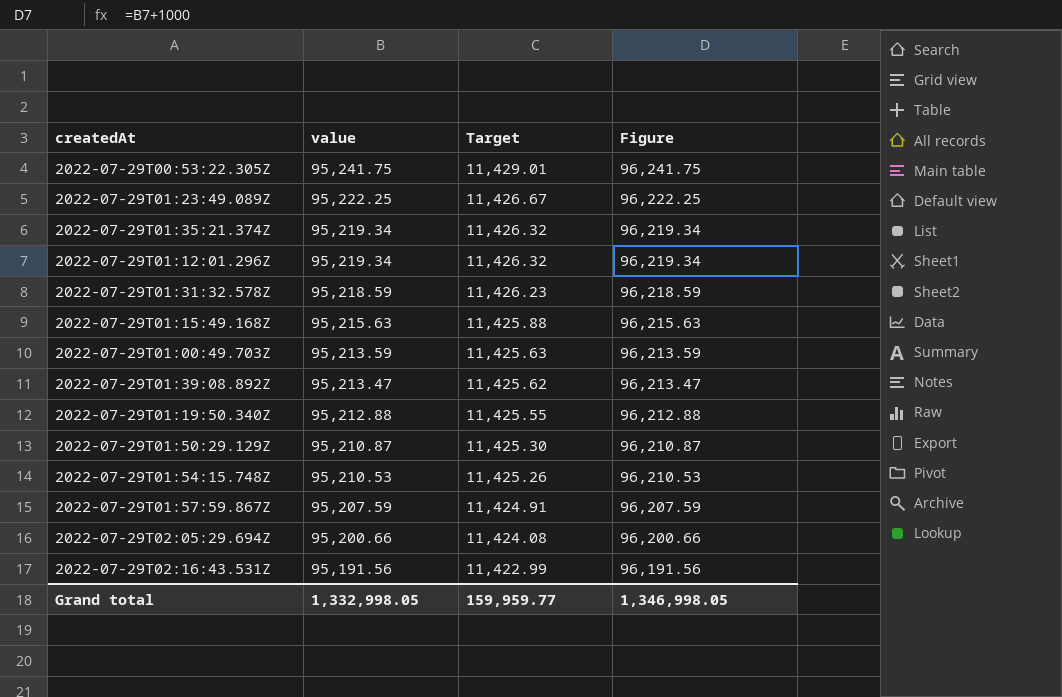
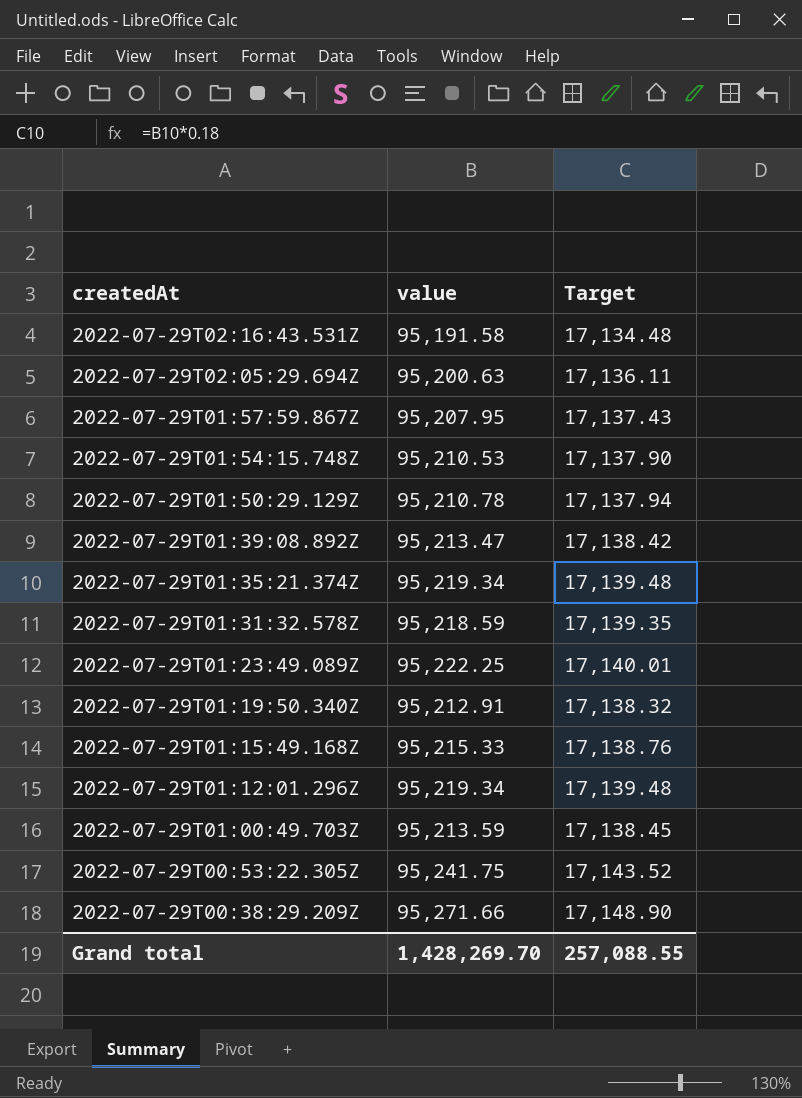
row order: value descending -> createdAt descending
column Figure | formula: [value] + 1000 -> none
column Target | formula: [value] * 0.12 -> [value] * 0.18
2022-07-29T02:16:43.531Z | value: 95,191.56 -> 95,191.58
2022-07-29T02:05:29.694Z | value: 95,200.66 -> 95,200.63
2022-07-29T01:57:59.867Z | value: 95,207.59 -> 95,207.95
2022-07-29T01:50:29.129Z | value: 95,210.87 -> 95,210.78
2022-07-29T01:19:50.340Z | value: 95,212.88 -> 95,212.91
2022-07-29T01:15:49.168Z | value: 95,215.63 -> 95,215.33
row 2022-07-29T00:38:29.209Z: none -> 95,271.66 | 17,148.90
Grand total | value: 1,332,998.05 -> 1,428,269.70
Grand total | Target: 159,959.77 -> 257,088.55

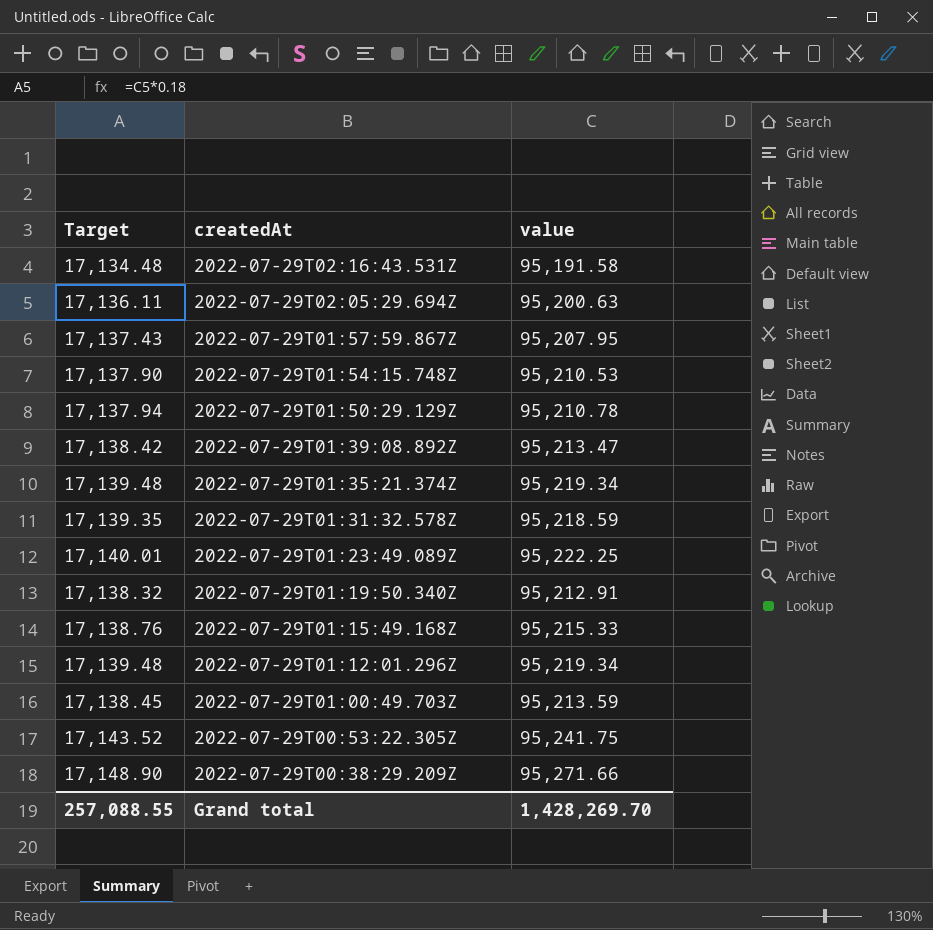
column Target | position: 3 -> 1

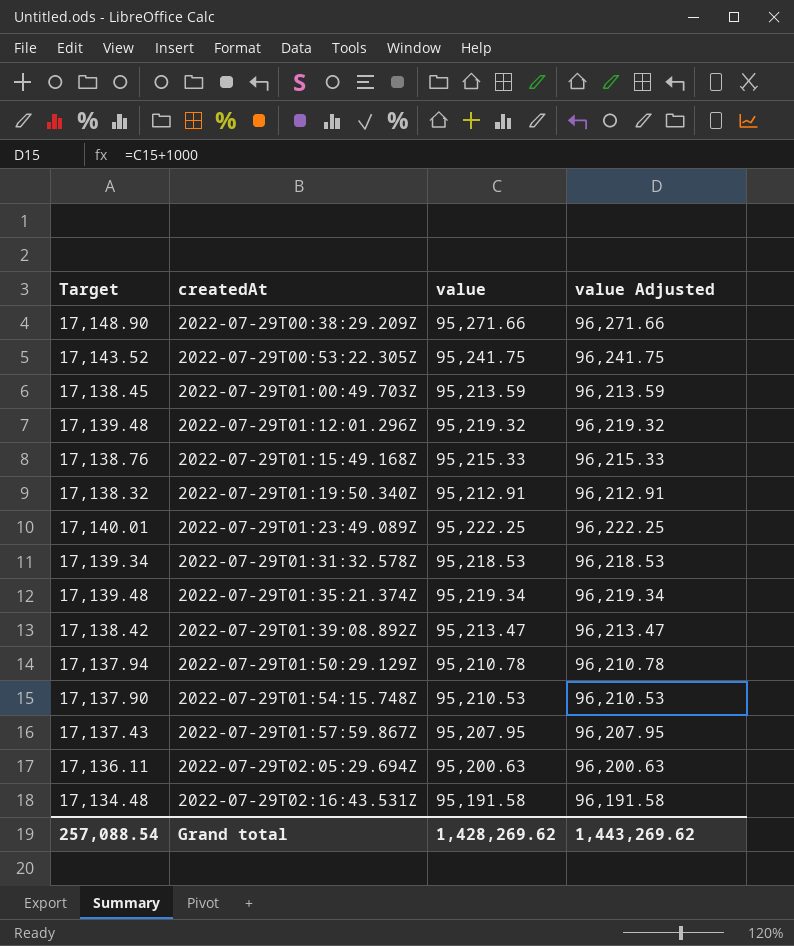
row order: createdAt descending -> createdAt ascending
column value Adjusted | formula: none -> [value] + 1000
2022-07-29T01:12:01.296Z | value: 95,219.34 -> 95,219.32
2022-07-29T01:31:32.578Z | Target: 17,139.35 -> 17,139.34
2022-07-29T01:31:32.578Z | value: 95,218.59 -> 95,218.53
Grand total | Target: 257,088.55 -> 257,088.54
Grand total | value: 1,428,269.70 -> 1,428,269.62

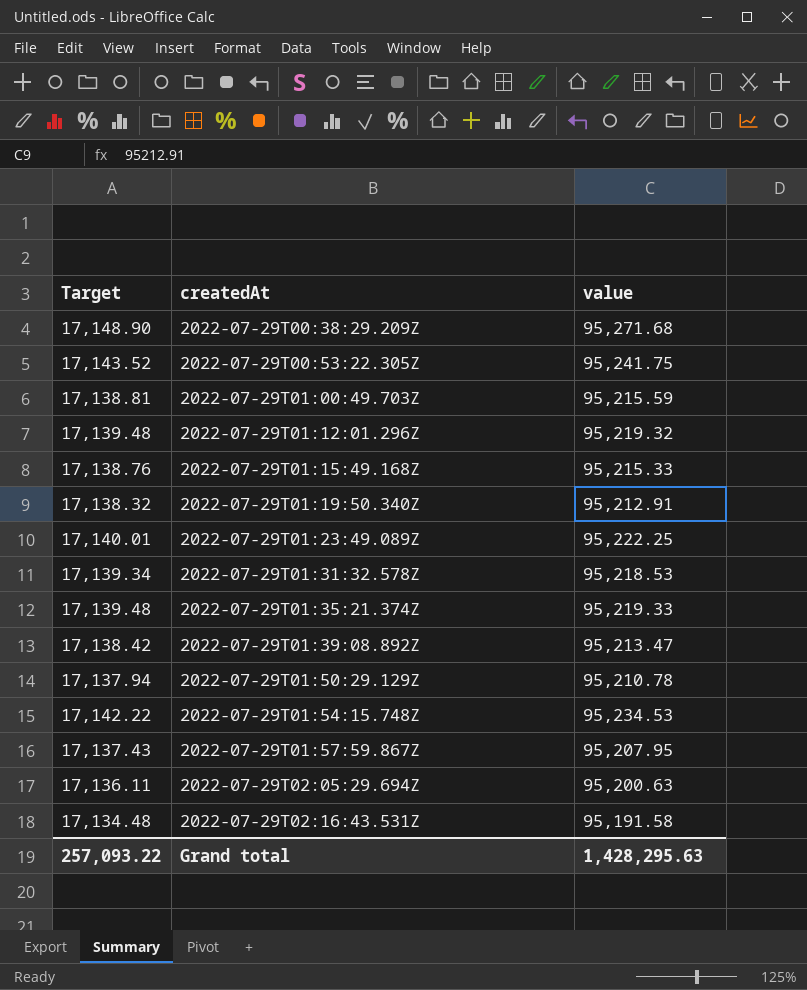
column value Adjusted | formula: [value] + 1000 -> none
2022-07-29T00:38:29.209Z | value: 95,271.66 -> 95,271.68
2022-07-29T01:00:49.703Z | Target: 17,138.45 -> 17,138.81
2022-07-29T01:00:49.703Z | value: 95,213.59 -> 95,215.59
2022-07-29T01:35:21.374Z | value: 95,219.34 -> 95,219.33
2022-07-29T01:54:15.748Z | Target: 17,137.90 -> 17,142.22
2022-07-29T01:54:15.748Z | value: 95,210.53 -> 95,234.53
Grand total | Target: 257,088.54 -> 257,093.22
Grand total | value: 1,428,269.62 -> 1,428,295.63

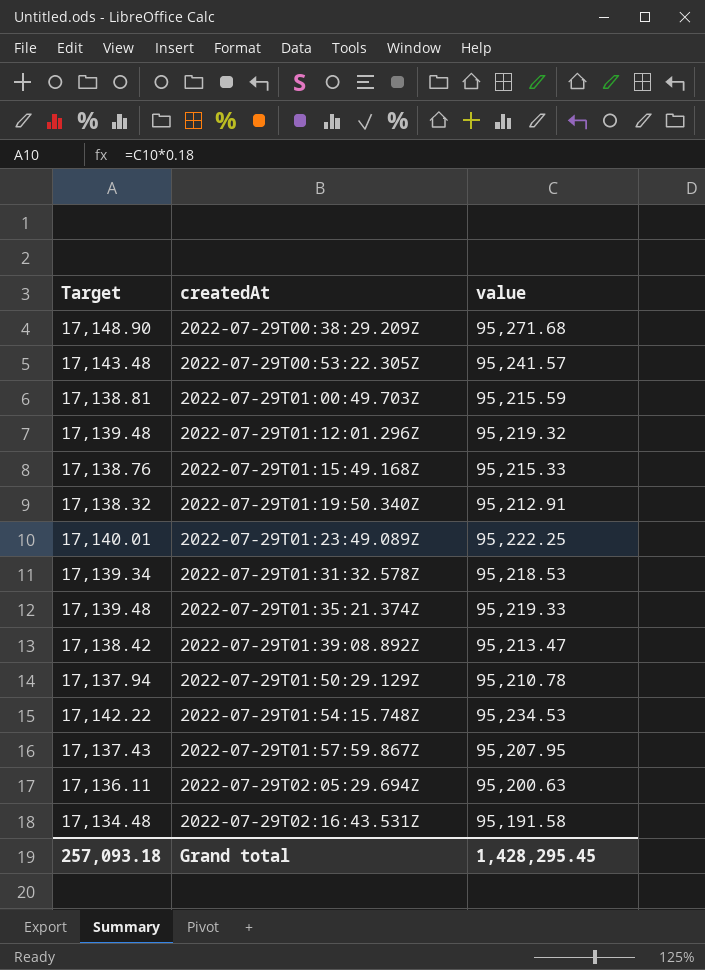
2022-07-29T00:53:22.305Z | Target: 17,143.52 -> 17,143.48
2022-07-29T00:53:22.305Z | value: 95,241.75 -> 95,241.57
Grand total | Target: 257,093.22 -> 257,093.18
Grand total | value: 1,428,295.63 -> 1,428,295.45

